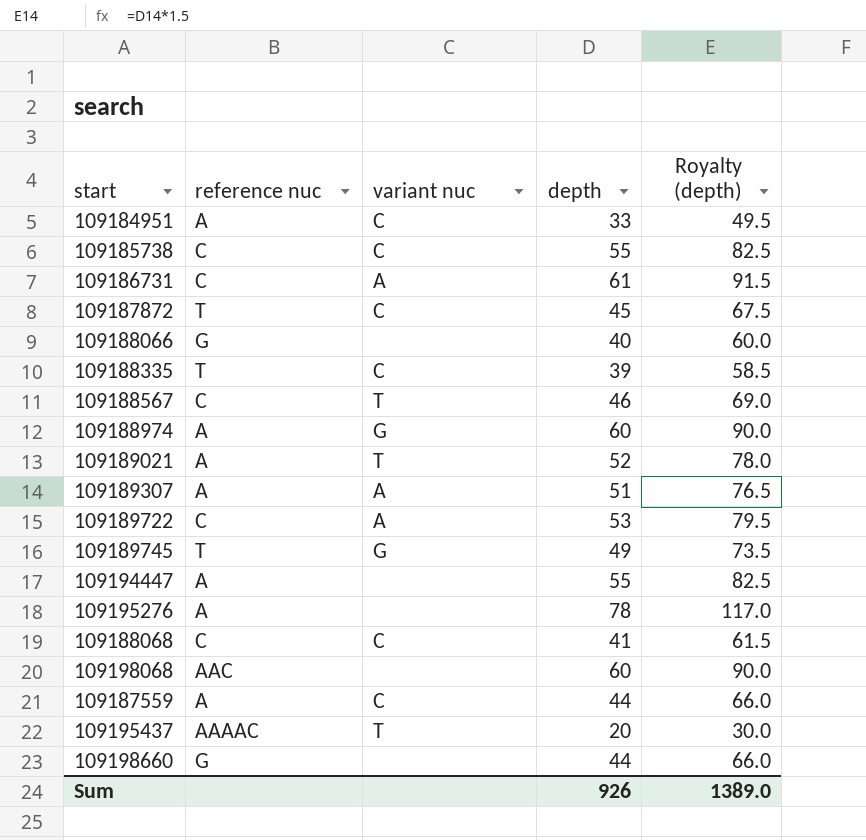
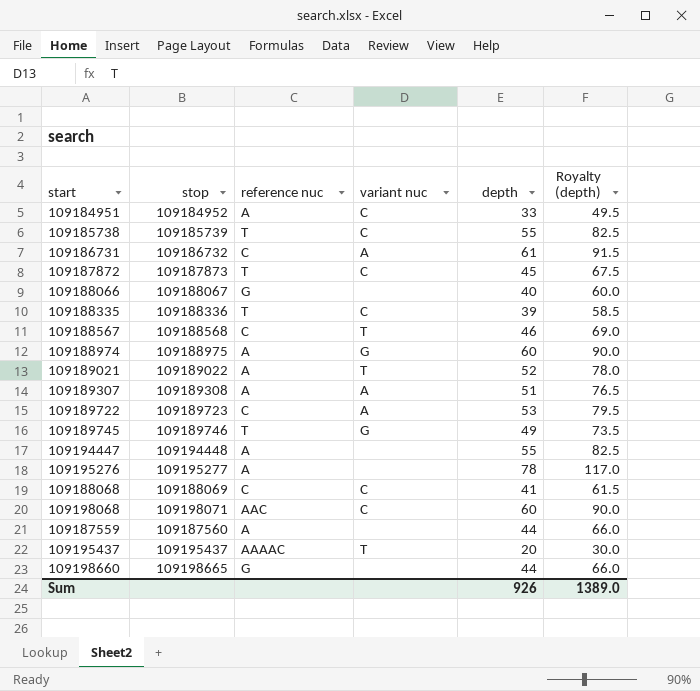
column stop | position: none -> 2
109185738 | reference nuc: C -> T
109198068 | variant nuc: none -> C
109187559 | variant nuc: C -> none

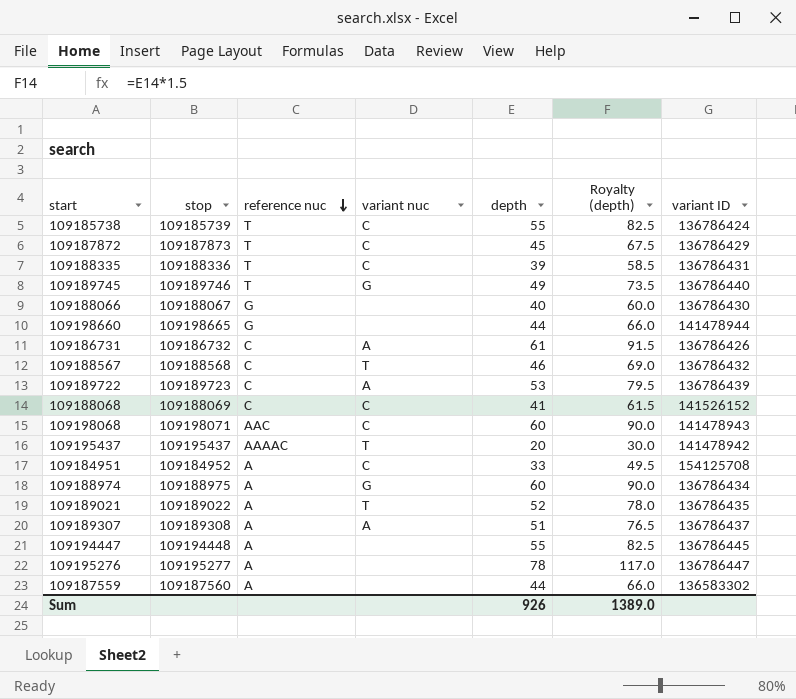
row order: none -> reference nuc descending
column variant ID | position: none -> 7

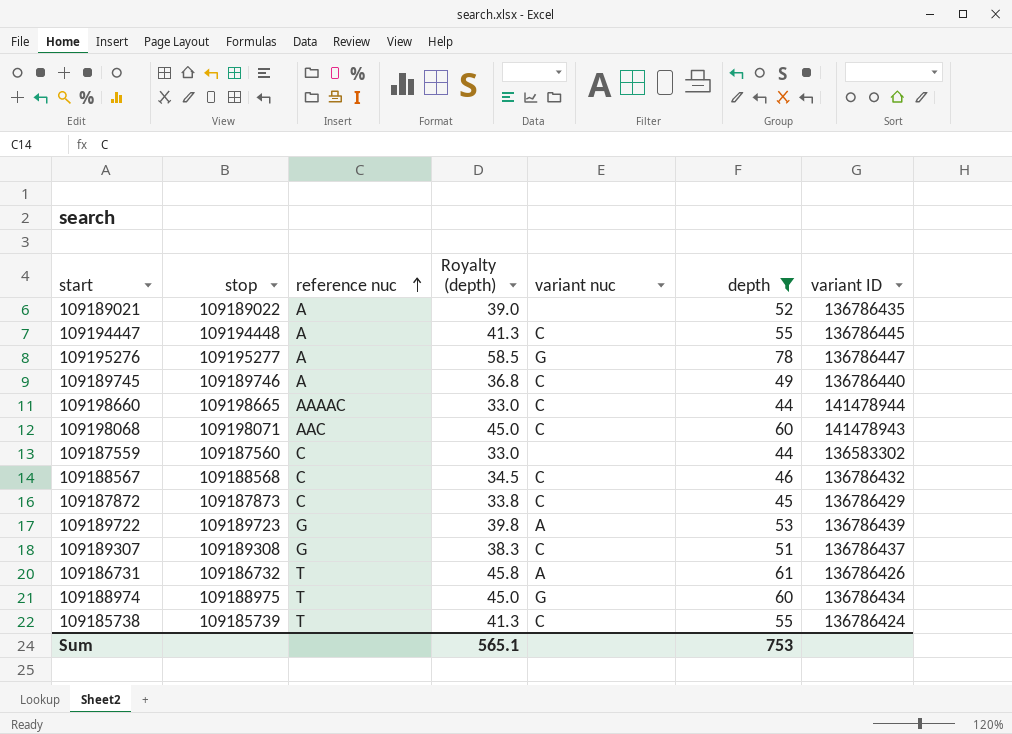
filter: none -> depth >= 44
row order: reference nuc descending -> reference nuc ascending
column Royalty (depth) | formula: [depth] * 1.5 -> [depth] * 0.75
column Royalty (depth) | position: 6 -> 4
109189021 | variant nuc: T -> none
109194447 | variant nuc: none -> C
109195276 | variant nuc: none -> G
109189745 | reference nuc: T -> A
109189745 | variant nuc: G -> C
109198660 | reference nuc: G -> AAAAC
109198660 | variant nuc: none -> C
109187559 | reference nuc: A -> C
109188567 | variant nuc: T -> C
109187872 | reference nuc: T -> C
109189722 | reference nuc: C -> G
109189307 | reference nuc: A -> G
109189307 | variant nuc: A -> C
109186731 | reference nuc: C -> T
109188974 | reference nuc: A -> T
Sum | Royalty (depth): 1389.0 -> 565.1
Sum | depth: 926 -> 753

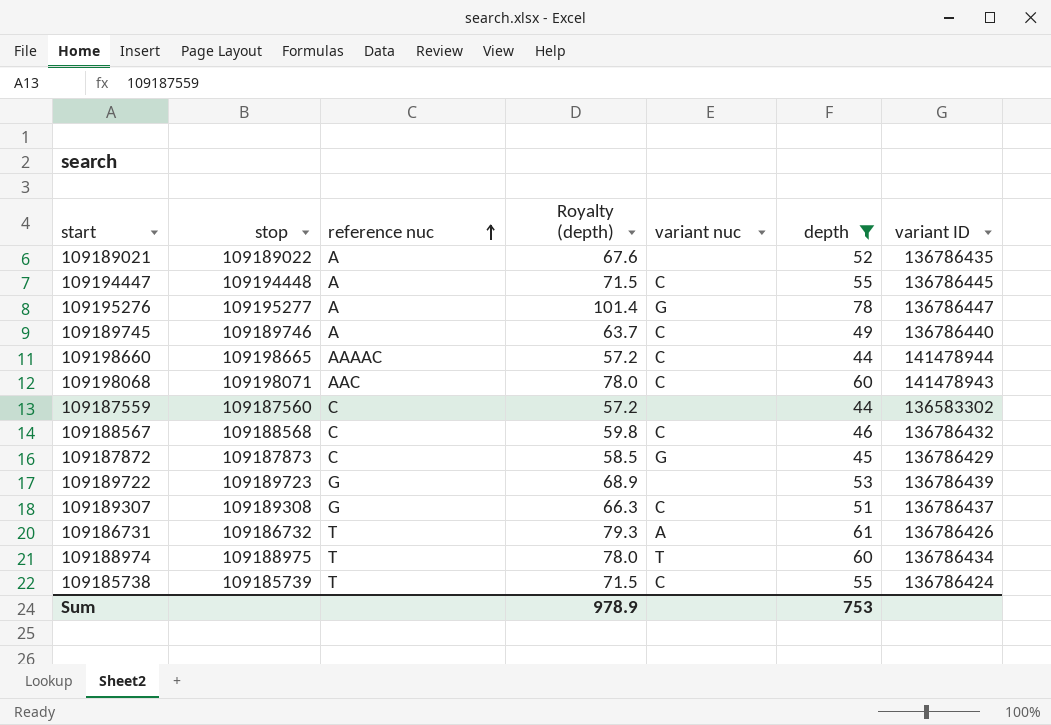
column Royalty (depth) | formula: [depth] * 0.75 -> [depth] * 1.3
109187872 | variant nuc: C -> G
109189722 | variant nuc: A -> none
109188974 | variant nuc: G -> T
Sum | Royalty (depth): 565.1 -> 978.9

